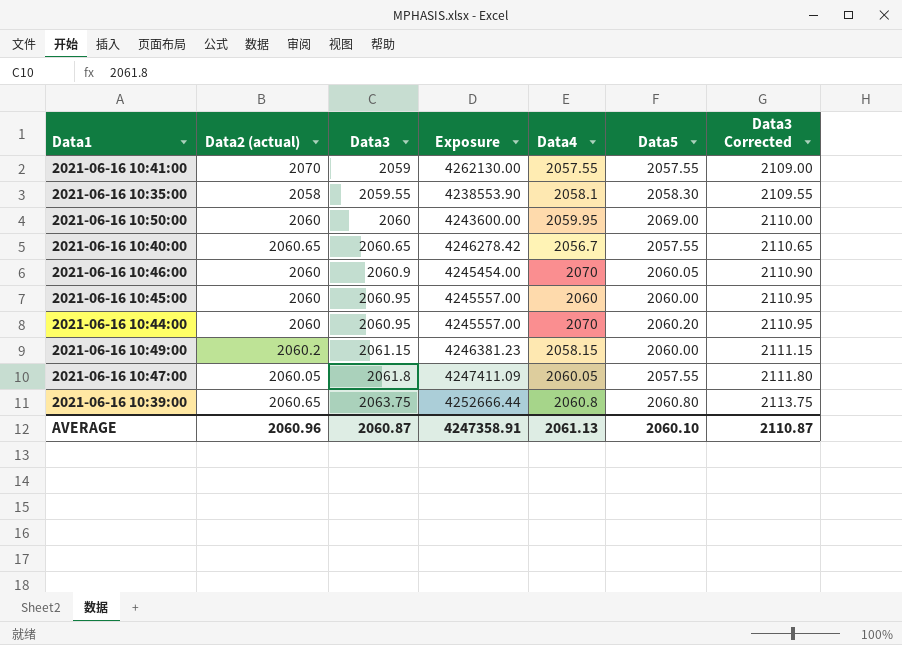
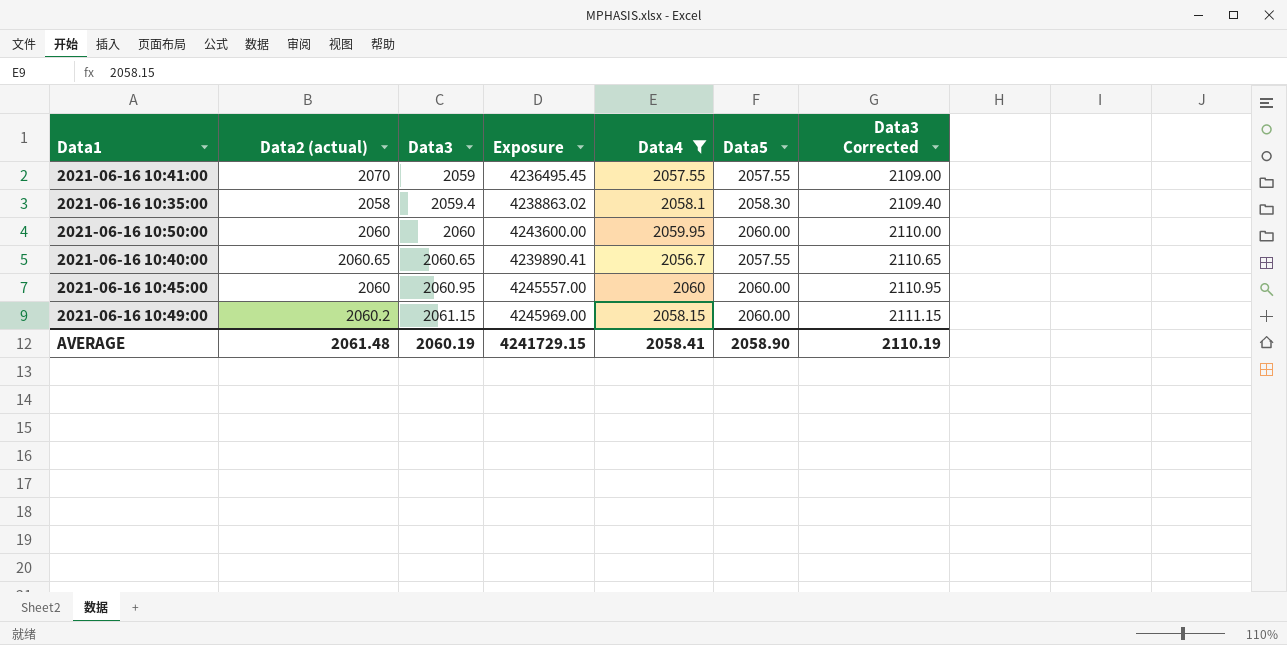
filter: none -> Data4 <= 2060
column Exposure | formula: [Data2 (actual)] * [Data3] -> [Data3] * [Data5]
2021-06-16 10:35:00 | Data3: 2059.55 -> 2059.4
2021-06-16 10:35:00 | Data3 Corrected: 2109.55 -> 2109.40
2021-06-16 10:50:00 | Data5: 2069.00 -> 2060.00
AVERAGE | Data2 (actual): 2060.96 -> 2061.48
AVERAGE | Data3: 2060.87 -> 2060.19
AVERAGE | Exposure: 4247358.91 -> 4241729.15
AVERAGE | Data4: 2061.13 -> 2058.41
AVERAGE | Data5: 2060.10 -> 2058.90
AVERAGE | Data3 Corrected: 2110.87 -> 2110.19

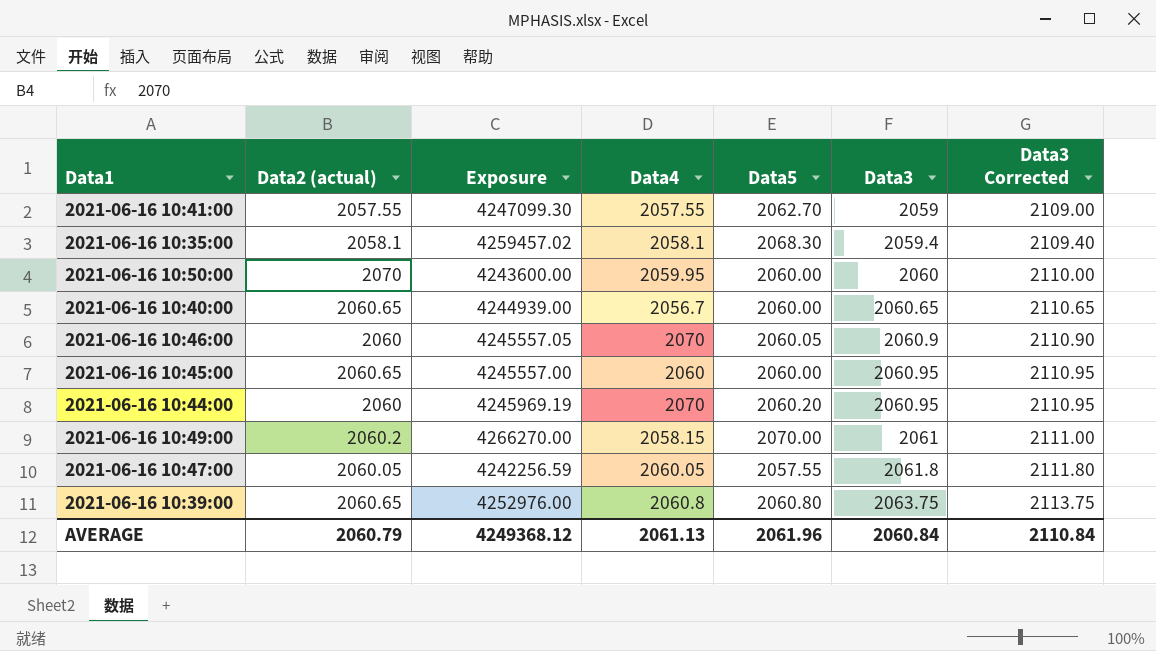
filter: Data4 <= 2060 -> none
column Data3 | position: 3 -> 6
2021-06-16 10:41:00 | Data2 (actual): 2070 -> 2057.55
2021-06-16 10:41:00 | Exposure: 4236495.45 -> 4247099.30
2021-06-16 10:41:00 | Data5: 2057.55 -> 2062.70
2021-06-16 10:35:00 | Data2 (actual): 2058 -> 2058.1
2021-06-16 10:35:00 | Exposure: 4238863.02 -> 4259457.02
2021-06-16 10:35:00 | Data5: 2058.30 -> 2068.30
2021-06-16 10:50:00 | Data2 (actual): 2060 -> 2070
2021-06-16 10:40:00 | Exposure: 4239890.41 -> 4244939.00
2021-06-16 10:40:00 | Data5: 2057.55 -> 2060.00
2021-06-16 10:45:00 | Data2 (actual): 2060 -> 2060.65
2021-06-16 10:49:00 | Exposure: 4245969.00 -> 4266270.00
2021-06-16 10:49:00 | Data5: 2060.00 -> 2070.00
2021-06-16 10:49:00 | Data3: 2061.15 -> 2061
2021-06-16 10:49:00 | Data3 Corrected: 2111.15 -> 2111.00
AVERAGE | Data2 (actual): 2061.48 -> 2060.79
AVERAGE | Exposure: 4241729.15 -> 4249368.12
AVERAGE | Data4: 2058.41 -> 2061.13
AVERAGE | Data5: 2058.90 -> 2061.96
AVERAGE | Data3: 2060.19 -> 2060.84
AVERAGE | Data3 Corrected: 2110.19 -> 2110.84

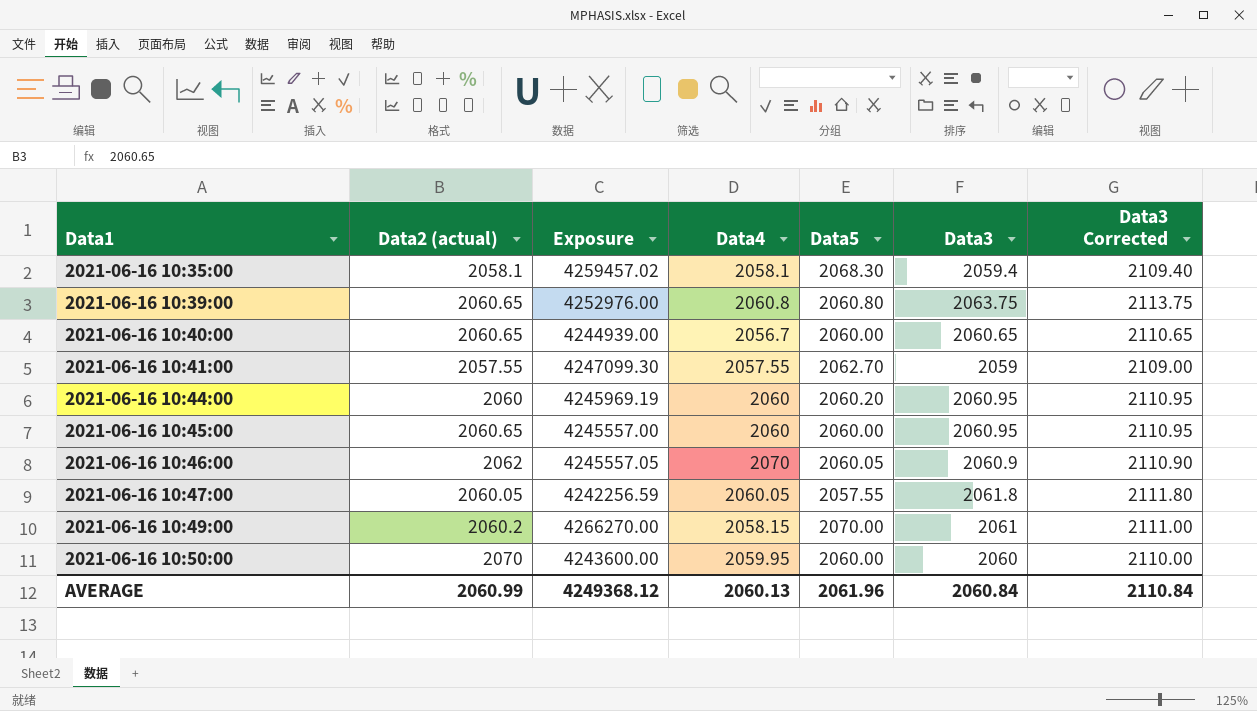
row order: Data3 ascending -> Data1 ascending
2021-06-16 10:44:00 | Data4: 2070 -> 2060
2021-06-16 10:46:00 | Data2 (actual): 2060 -> 2062
AVERAGE | Data2 (actual): 2060.79 -> 2060.99
AVERAGE | Data4: 2061.13 -> 2060.13

